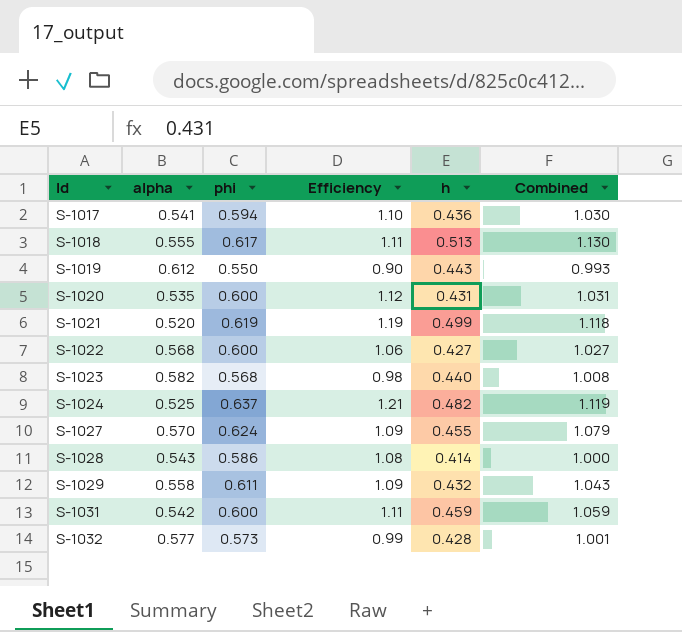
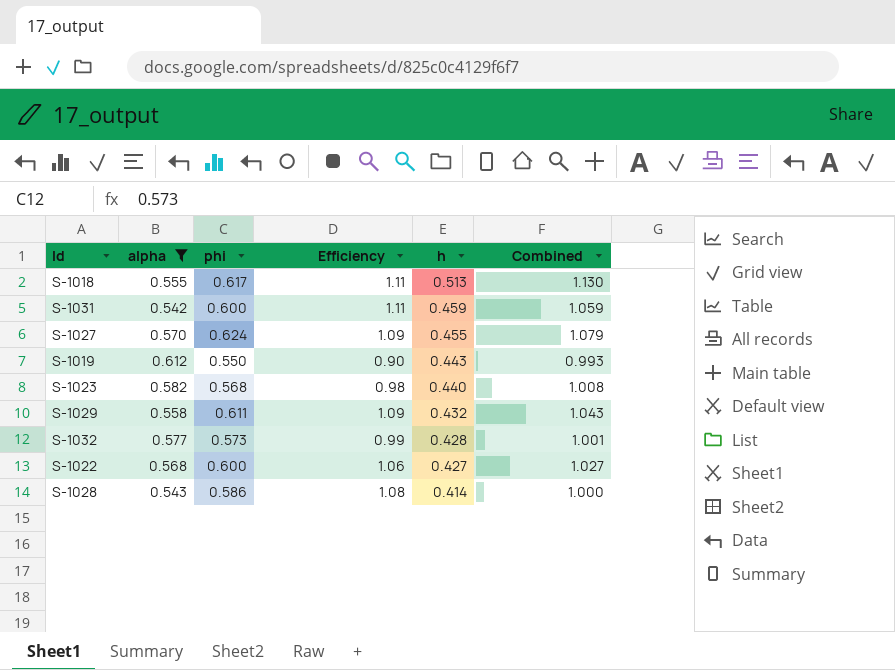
filter: none -> alpha >= 0.542
row order: Id ascending -> h descending

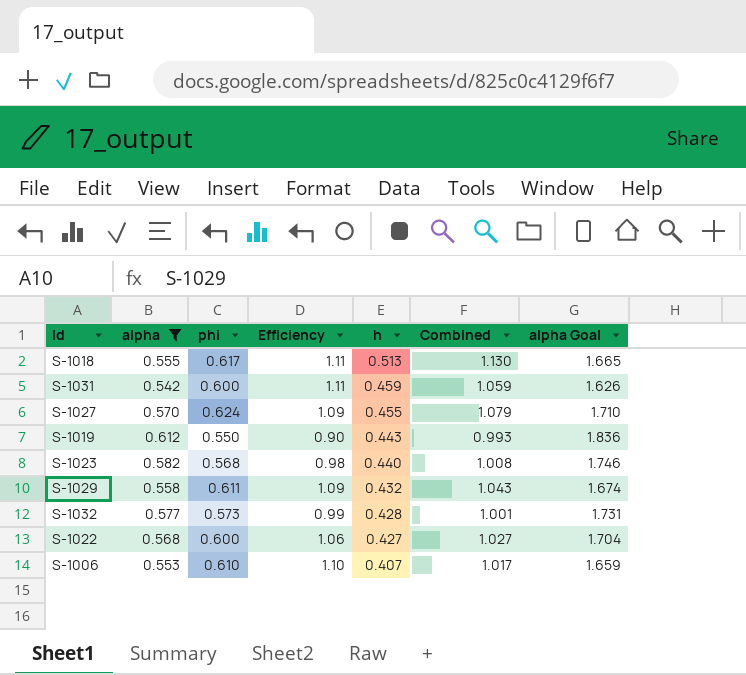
column alpha Goal | formula: none -> [alpha] * 3
row S-1028: 0.543 | 0.586 | 1.08 | 0.414 | 1.000 -> none
row S-1006: none -> 0.553 | 0.610 | 1.10 | 0.407 | 1.017 | 1.659

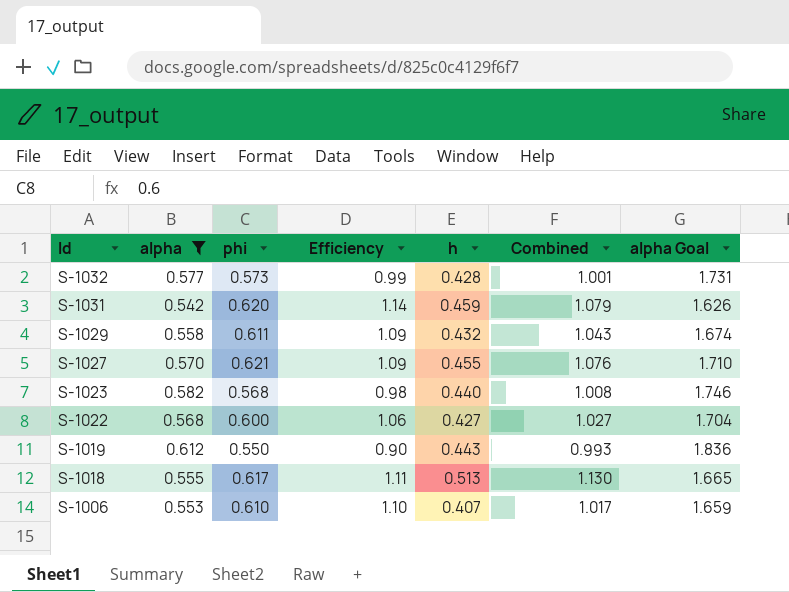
row order: h descending -> Id descending
S-1031 | phi: 0.600 -> 0.620
S-1031 | Efficiency: 1.11 -> 1.14
S-1031 | Combined: 1.059 -> 1.079
S-1027 | phi: 0.624 -> 0.621
S-1027 | Combined: 1.079 -> 1.076

